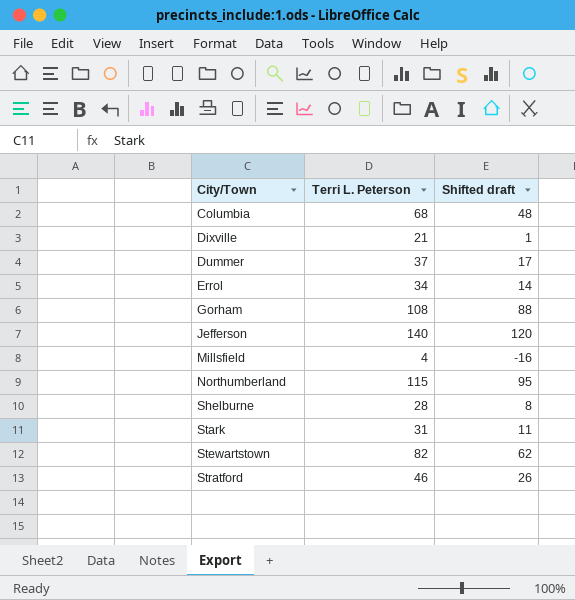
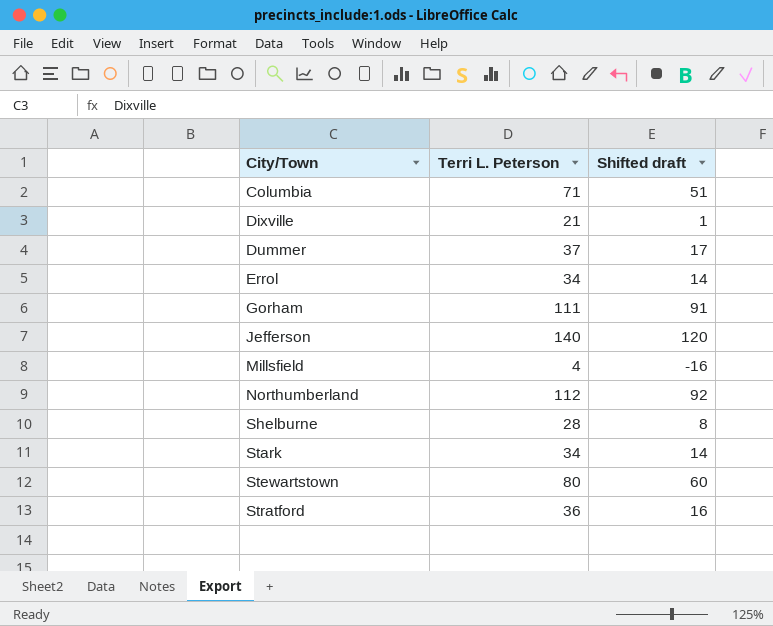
Columbia | Terri L. Peterson: 68 -> 71
Columbia | Shifted draft: 48 -> 51
Gorham | Terri L. Peterson: 108 -> 111
Gorham | Shifted draft: 88 -> 91
Northumberland | Terri L. Peterson: 115 -> 112
Northumberland | Shifted draft: 95 -> 92
Stark | Terri L. Peterson: 31 -> 34
Stark | Shifted draft: 11 -> 14
Stewartstown | Terri L. Peterson: 82 -> 80
Stewartstown | Shifted draft: 62 -> 60
Stratford | Terri L. Peterson: 46 -> 36
Stratford | Shifted draft: 26 -> 16

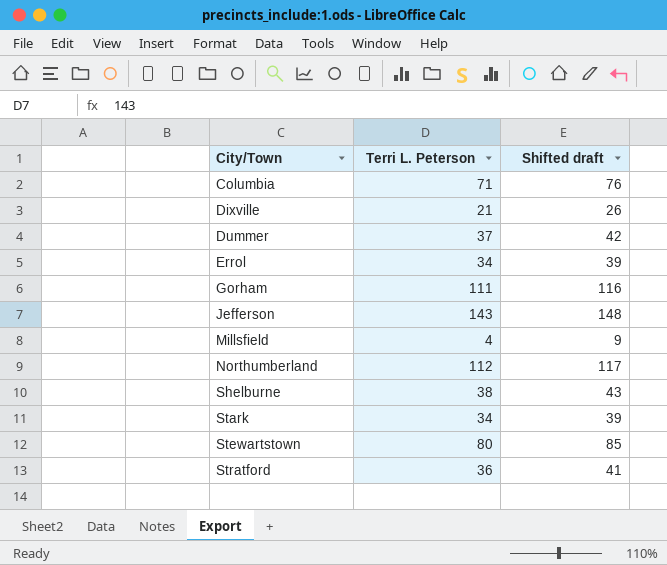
column Shifted draft | formula: [Terri L. Peterson] - 20 -> [Terri L. Peterson] + 5
Jefferson | Terri L. Peterson: 140 -> 143
Shelburne | Terri L. Peterson: 28 -> 38

